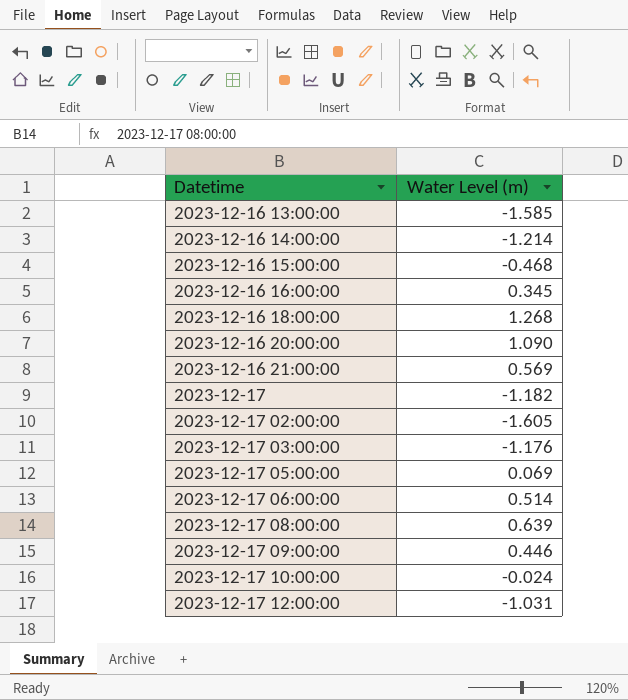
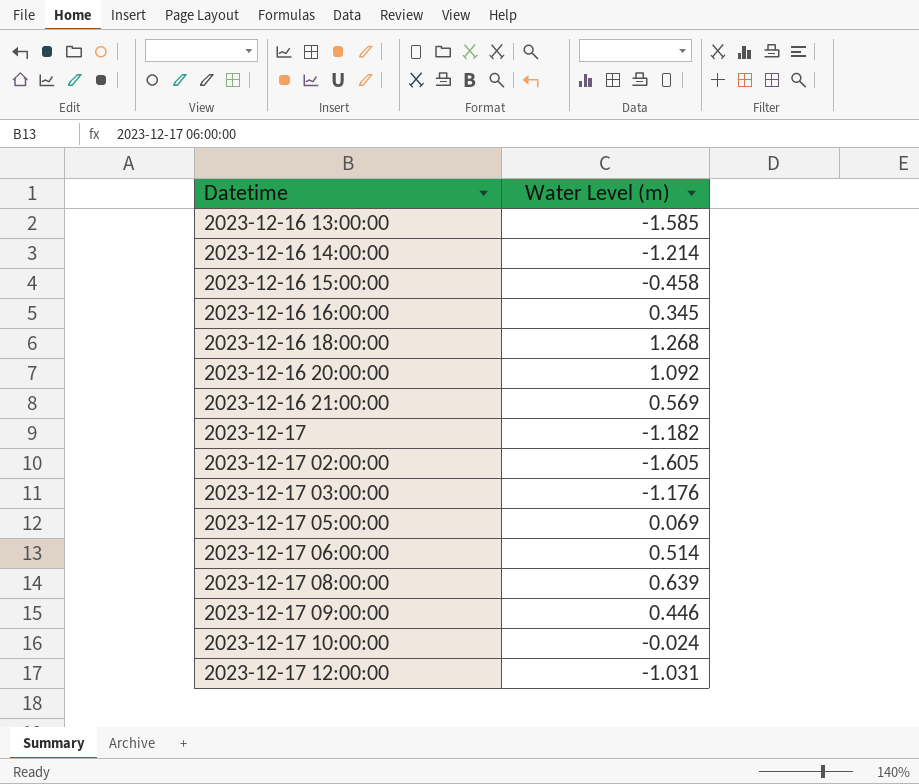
2023-12-16 15:00:00 | Water Level (m): -0.468 -> -0.458
2023-12-16 20:00:00 | Water Level (m): 1.090 -> 1.092

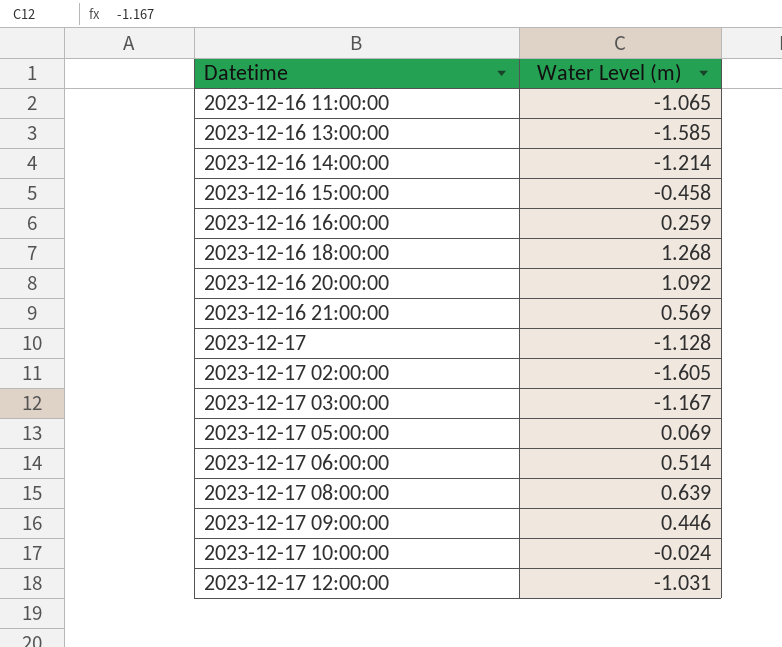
row 2023-12-16 11:00:00: none -> -1.065
2023-12-16 16:00:00 | Water Level (m): 0.345 -> 0.259
2023-12-17 | Water Level (m): -1.182 -> -1.128
2023-12-17 03:00:00 | Water Level (m): -1.176 -> -1.167

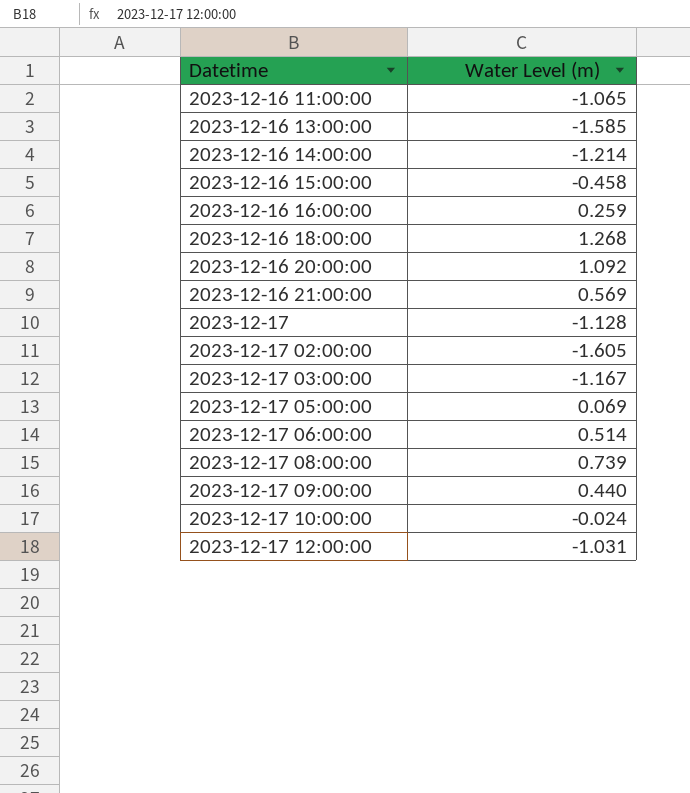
2023-12-17 08:00:00 | Water Level (m): 0.639 -> 0.739
2023-12-17 09:00:00 | Water Level (m): 0.446 -> 0.440

